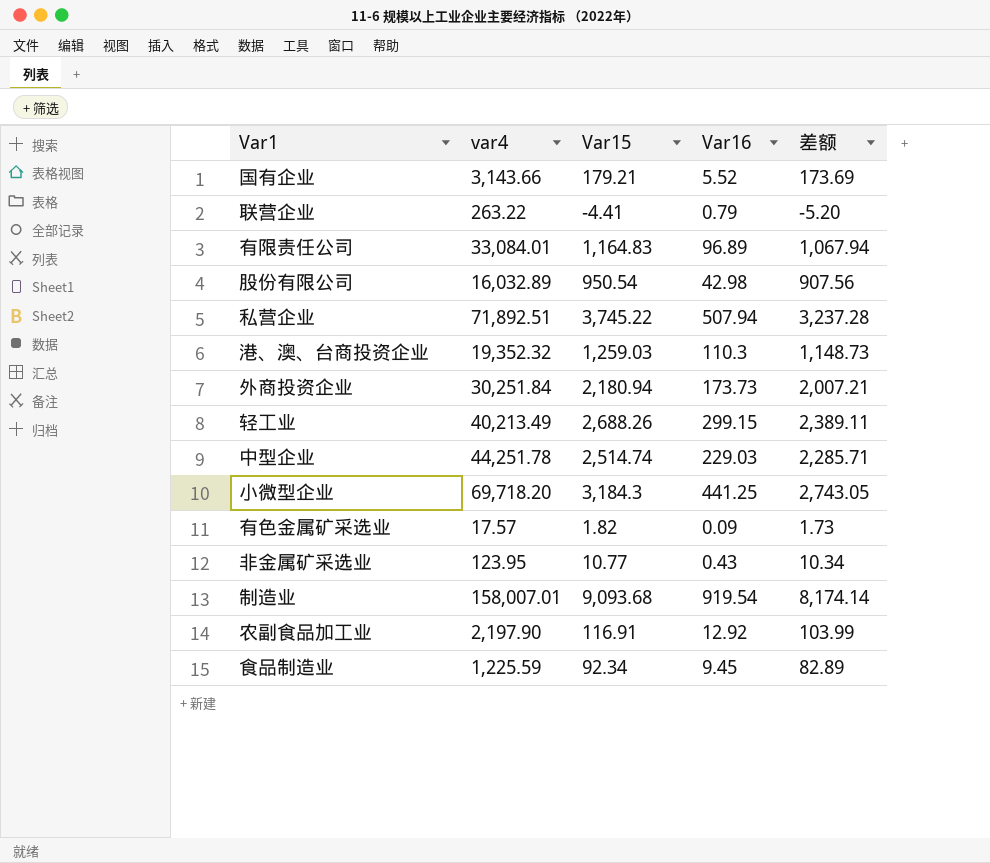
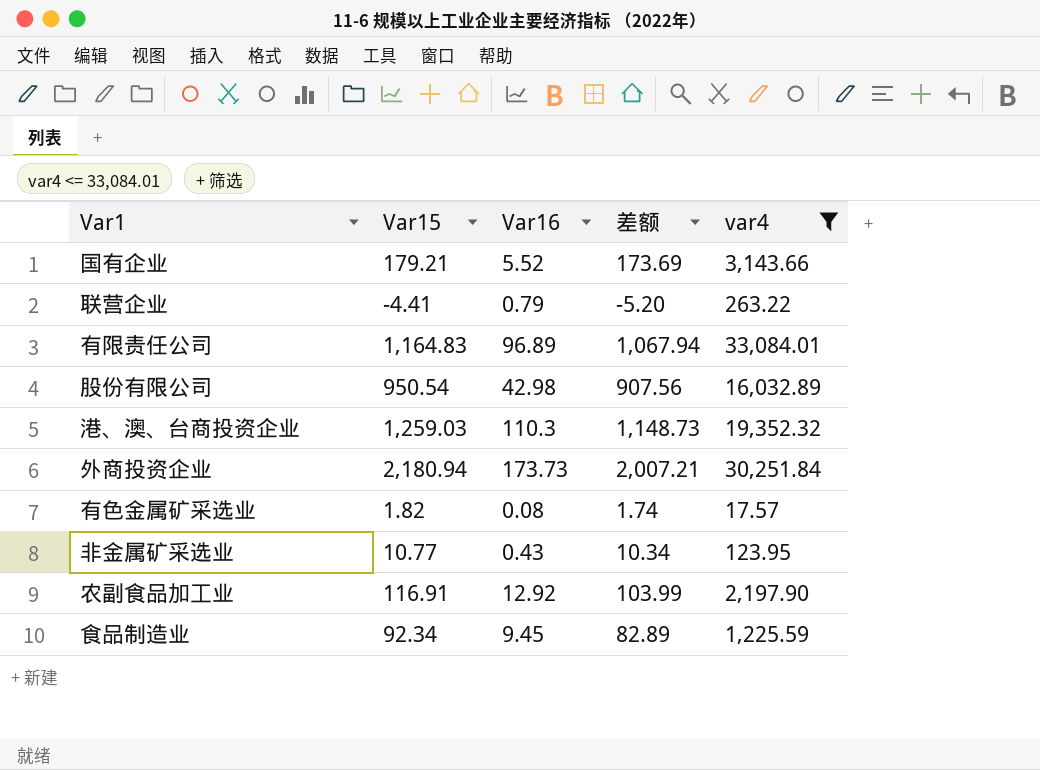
filter: none -> var4 <= 33,084.01
column var4 | position: 2 -> 5
有色金属矿采选业 | Var16: 0.09 -> 0.08
有色金属矿采选业 | 差额: 1.73 -> 1.74

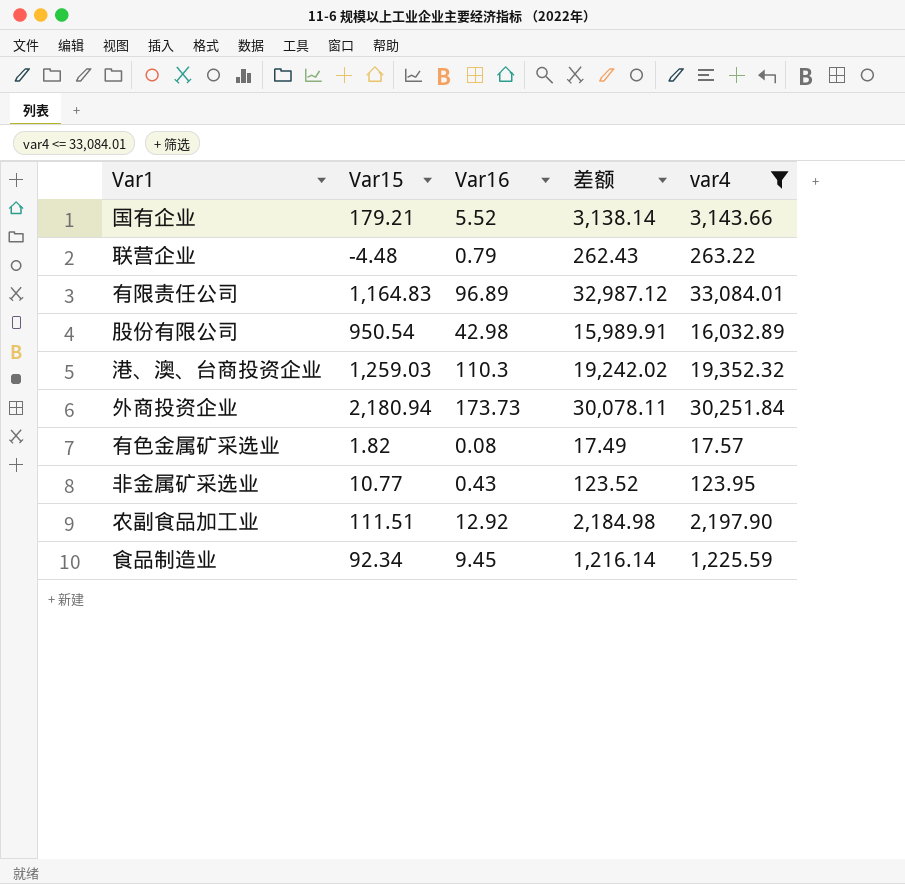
column 差额 | formula: [Var15] - [Var16] -> [var4] - [Var16]
联营企业 | Var15: -4.41 -> -4.48
农副食品加工业 | Var15: 116.91 -> 111.51

